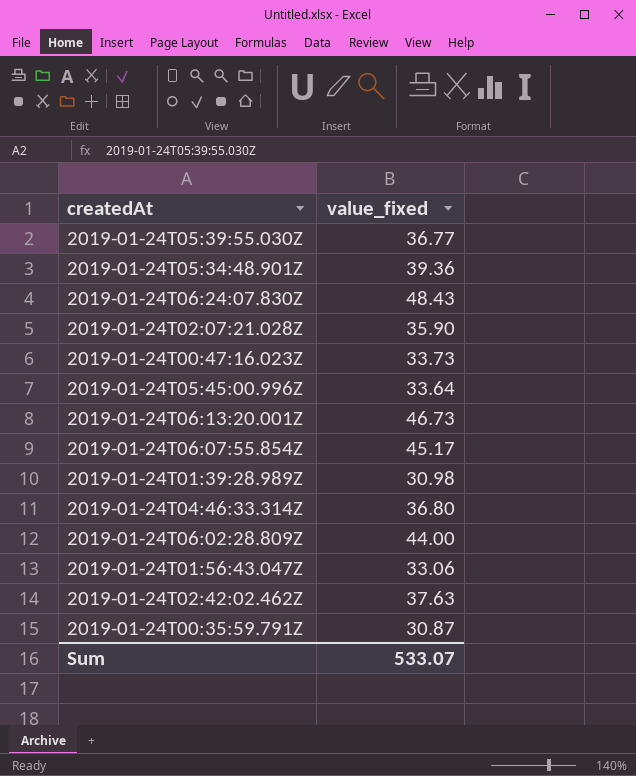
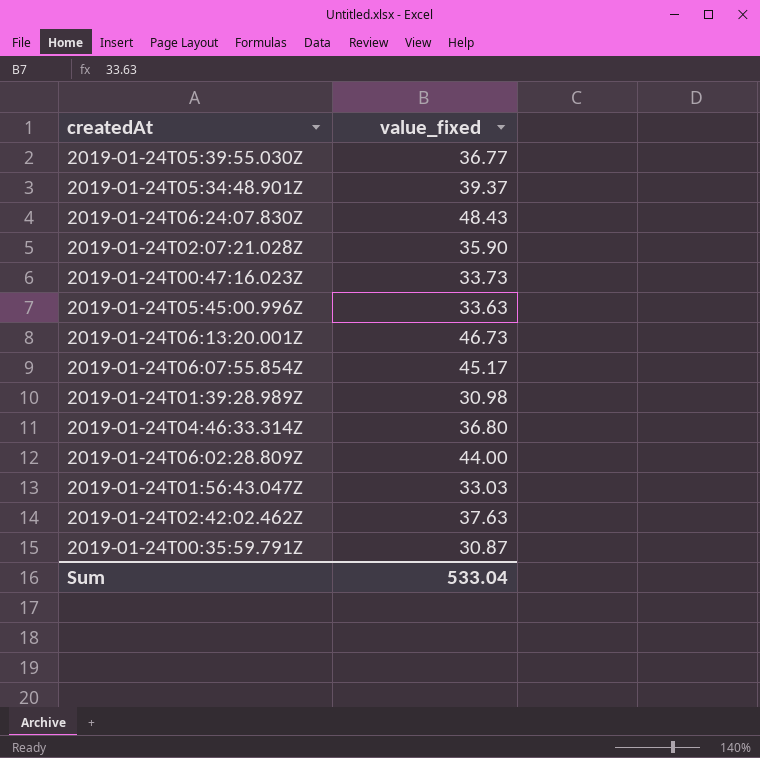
2019-01-24T05:34:48.901Z | value_fixed: 39.36 -> 39.37
2019-01-24T05:45:00.996Z | value_fixed: 33.64 -> 33.63
2019-01-24T01:56:43.047Z | value_fixed: 33.06 -> 33.03
Sum | value_fixed: 533.07 -> 533.04

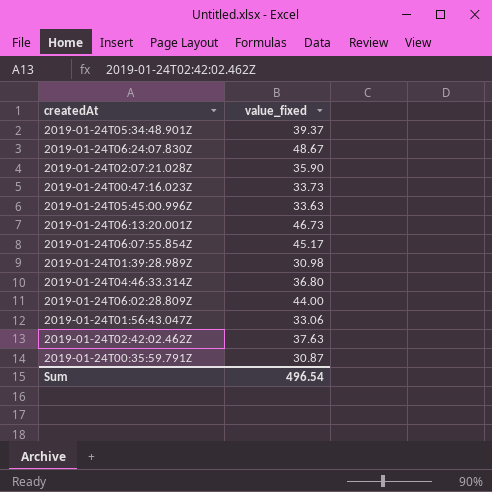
row 2019-01-24T05:39:55.030Z: 36.77 -> none
2019-01-24T06:24:07.830Z | value_fixed: 48.43 -> 48.67
2019-01-24T01:56:43.047Z | value_fixed: 33.03 -> 33.06
Sum | value_fixed: 533.04 -> 496.54

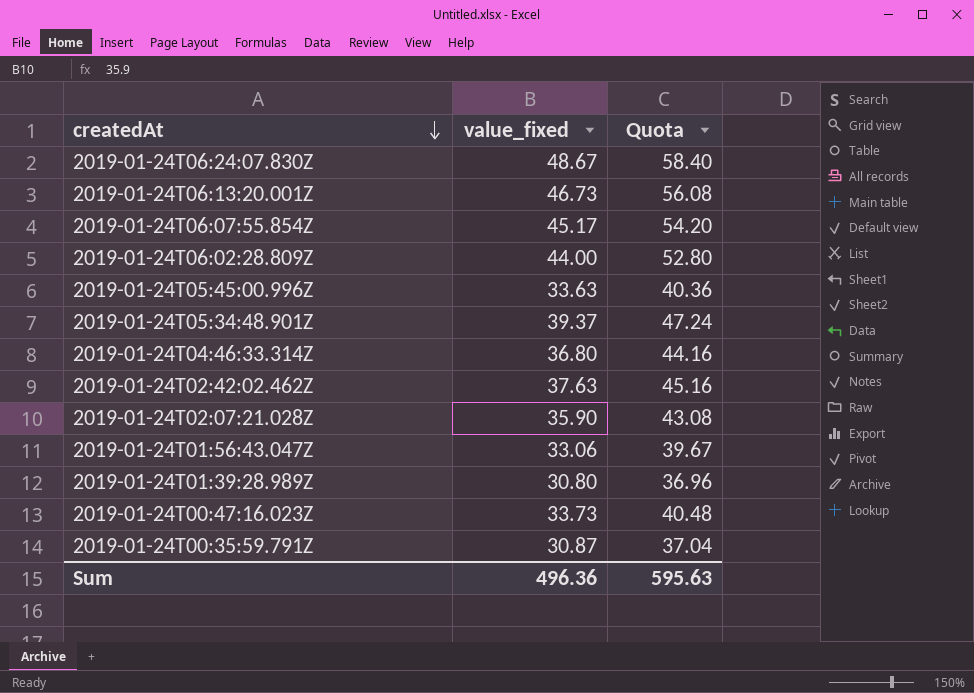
row order: none -> createdAt descending
column Quota | formula: none -> [value_fixed] * 1.2
2019-01-24T01:39:28.989Z | value_fixed: 30.98 -> 30.80
Sum | value_fixed: 496.54 -> 496.36

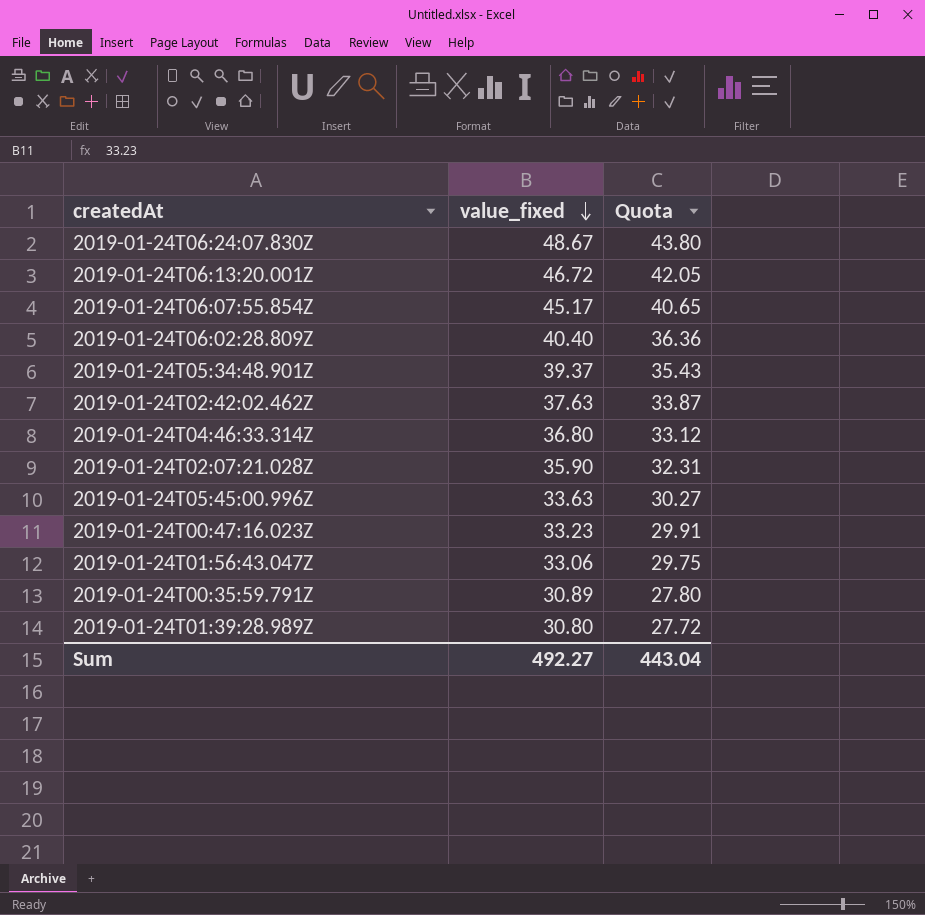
row order: createdAt descending -> value_fixed descending
column Quota | formula: [value_fixed] * 1.2 -> [value_fixed] * 0.9
2019-01-24T06:13:20.001Z | value_fixed: 46.73 -> 46.72
2019-01-24T06:02:28.809Z | value_fixed: 44.00 -> 40.40
2019-01-24T00:47:16.023Z | value_fixed: 33.73 -> 33.23
2019-01-24T00:35:59.791Z | value_fixed: 30.87 -> 30.89
Sum | value_fixed: 496.36 -> 492.27
Sum | Quota: 595.63 -> 443.04

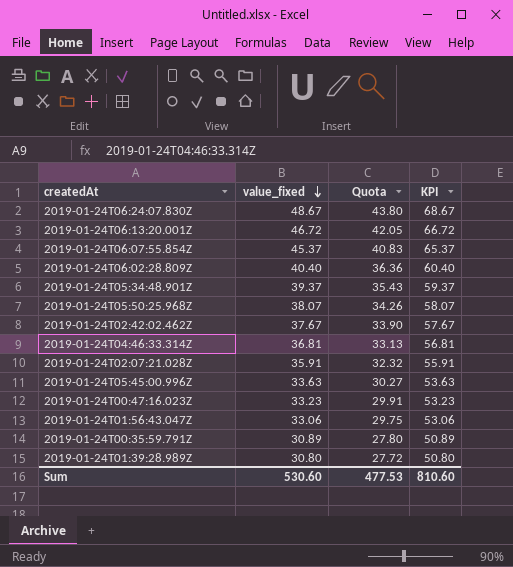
column KPI | formula: none -> [value_fixed] + 20
2019-01-24T06:07:55.854Z | value_fixed: 45.17 -> 45.37
2019-01-24T06:07:55.854Z | Quota: 40.65 -> 40.83
row 2019-01-24T05:50:25.968Z: none -> 38.07 | 34.26 | 58.07
2019-01-24T02:42:02.462Z | value_fixed: 37.63 -> 37.67
2019-01-24T02:42:02.462Z | Quota: 33.87 -> 33.90
2019-01-24T04:46:33.314Z | value_fixed: 36.80 -> 36.81
2019-01-24T04:46:33.314Z | Quota: 33.12 -> 33.13
2019-01-24T02:07:21.028Z | value_fixed: 35.90 -> 35.91
2019-01-24T02:07:21.028Z | Quota: 32.31 -> 32.32
Sum | value_fixed: 492.27 -> 530.60
Sum | Quota: 443.04 -> 477.53

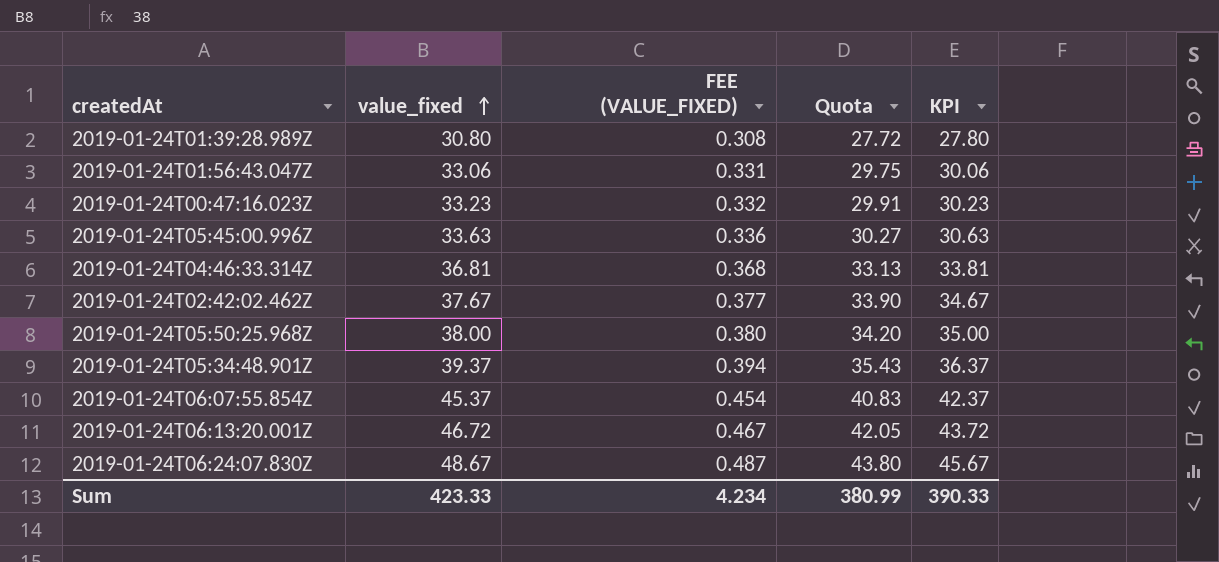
row order: value_fixed descending -> value_fixed ascending
column FEE (VALUE_FIXED) | formula: none -> [value_fixed] * 0.01
column KPI | formula: [value_fixed] + 20 -> [value_fixed] - 3
row 2019-01-24T06:02:28.809Z: 40.40 | 36.36 | 60.40 -> none
row 2019-01-24T02:07:21.028Z: 35.91 | 32.32 | 55.91 -> none
row 2019-01-24T00:35:59.791Z: 30.89 | 27.80 | 50.89 -> none
2019-01-24T05:50:25.968Z | value_fixed: 38.07 -> 38.00
2019-01-24T05:50:25.968Z | Quota: 34.26 -> 34.20
Sum | value_fixed: 530.60 -> 423.33
Sum | Quota: 477.53 -> 380.99
Sum | KPI: 810.60 -> 390.33

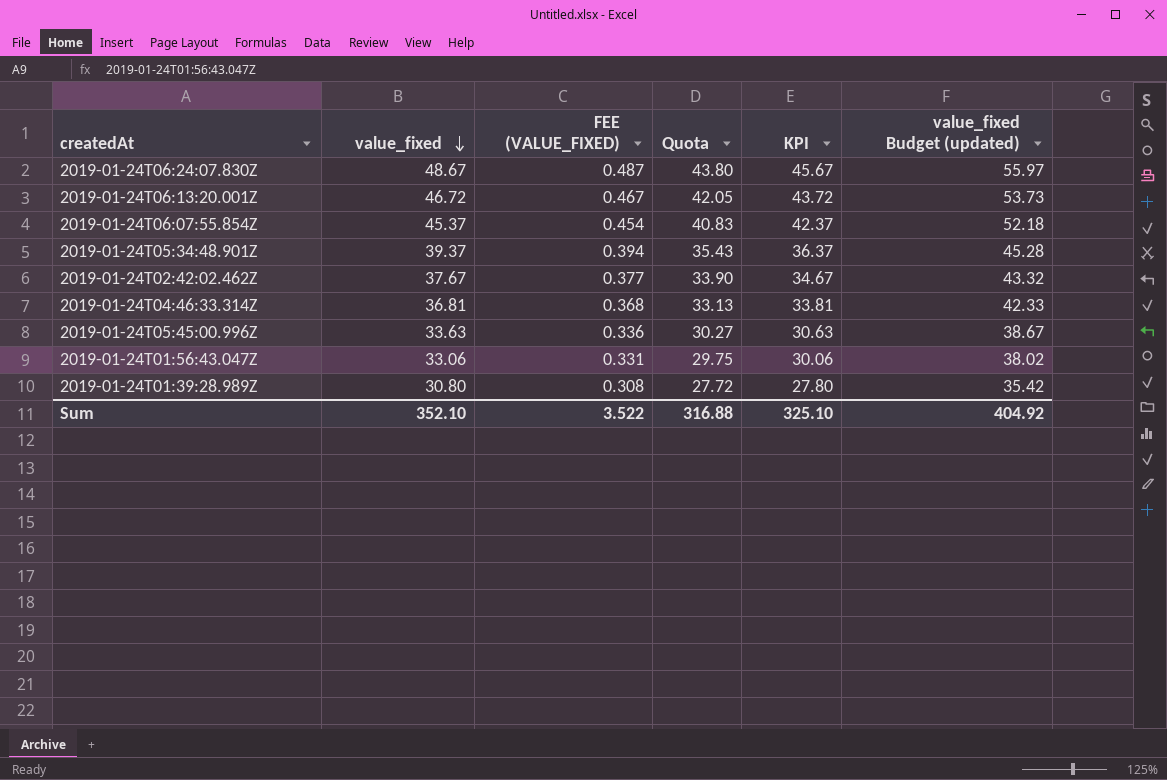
row order: value_fixed ascending -> value_fixed descending
column value_fixed Budget (updated) | formula: none -> [value_fixed] * 1.15
row 2019-01-24T00:47:16.023Z: 33.23 | 0.332 | 29.91 | 30.23 -> none
row 2019-01-24T05:50:25.968Z: 38.00 | 0.380 | 34.20 | 35.00 -> none
Sum | value_fixed: 423.33 -> 352.10
Sum | FEE (VALUE_FIXED): 4.234 -> 3.522
Sum | Quota: 380.99 -> 316.88
Sum | KPI: 390.33 -> 325.10

